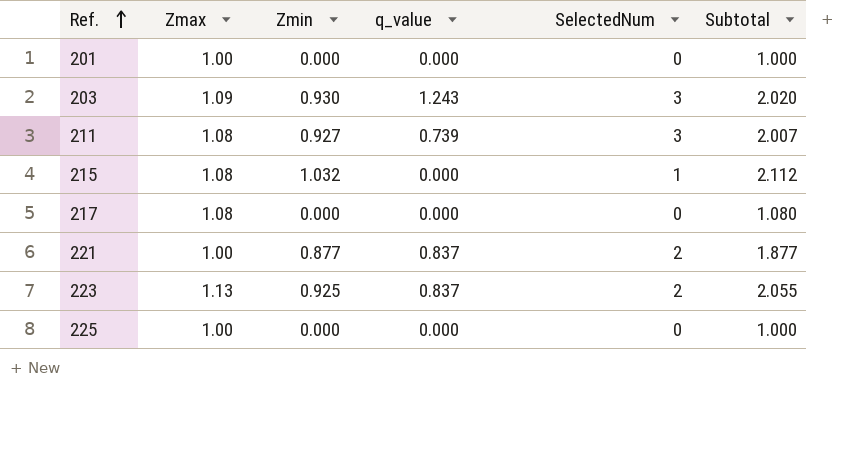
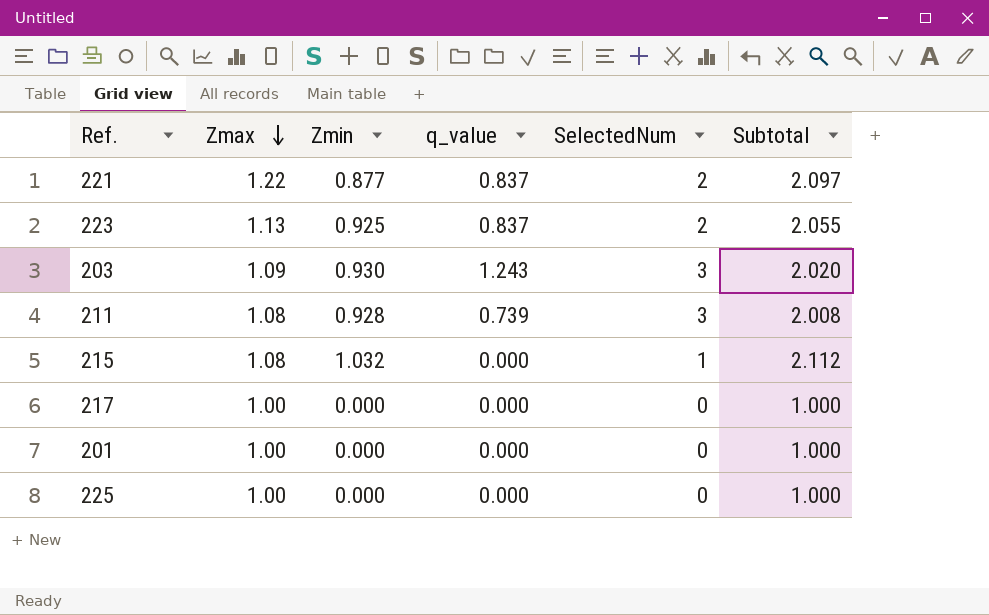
row order: Ref. ascending -> Zmax descending
221 | Zmax: 1.00 -> 1.22
221 | Subtotal: 1.877 -> 2.097
211 | Zmin: 0.927 -> 0.928
211 | Subtotal: 2.007 -> 2.008
217 | Zmax: 1.08 -> 1.00
217 | Subtotal: 1.080 -> 1.000

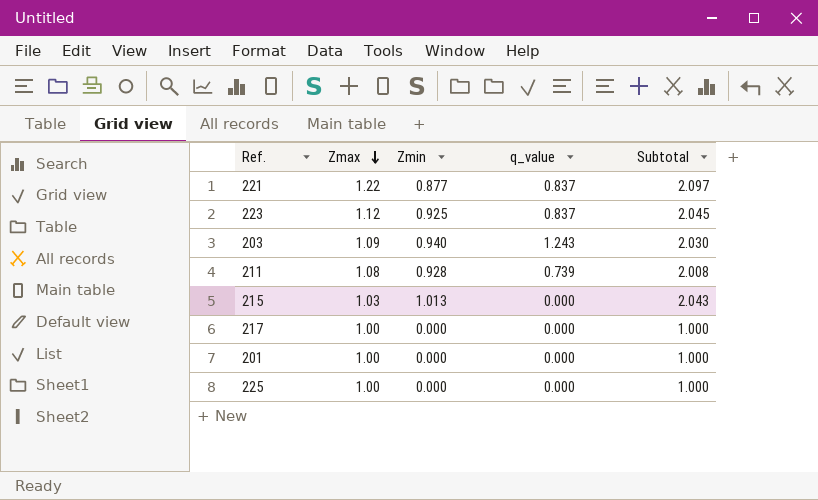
column SelectedNum | position: 5 -> none
223 | Zmax: 1.13 -> 1.12
223 | Subtotal: 2.055 -> 2.045
203 | Zmin: 0.930 -> 0.940
203 | Subtotal: 2.020 -> 2.030
215 | Zmax: 1.08 -> 1.03
215 | Zmin: 1.032 -> 1.013
215 | Subtotal: 2.112 -> 2.043

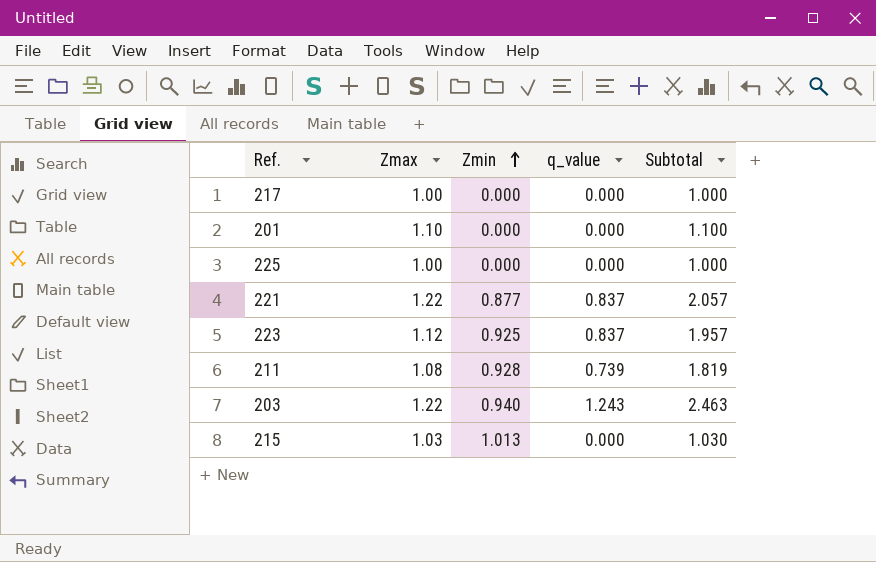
row order: Zmax descending -> Zmin ascending
column Subtotal | formula: [Zmax] + [Zmin] -> [Zmax] + [q_value]
201 | Zmax: 1.00 -> 1.10
203 | Zmax: 1.09 -> 1.22

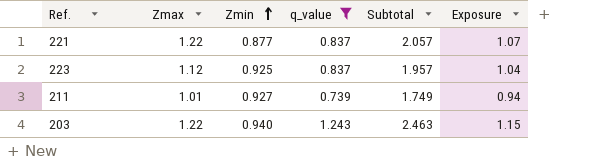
filter: none -> q_value != 0.000
column Exposure | formula: none -> [Zmax] * [Zmin]
211 | Zmax: 1.08 -> 1.01
211 | Zmin: 0.928 -> 0.927
211 | Subtotal: 1.819 -> 1.749

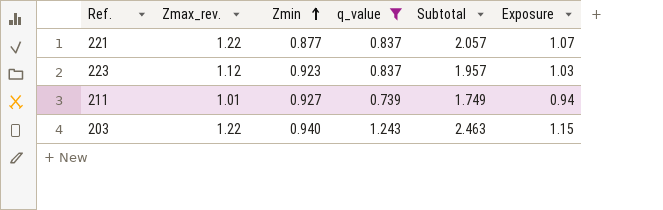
column name: Zmax -> Zmax_rev.
223 | Zmin: 0.925 -> 0.923
223 | Exposure: 1.04 -> 1.03

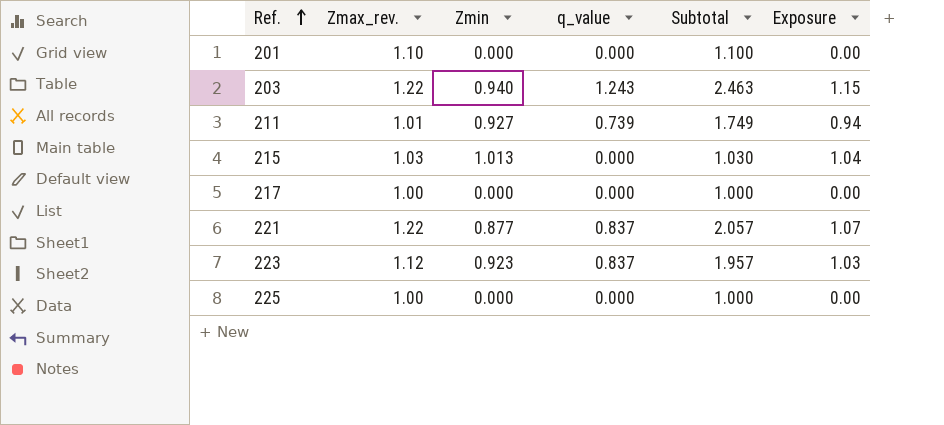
filter: q_value != 0.000 -> none
row order: Zmin ascending -> Ref. ascending

